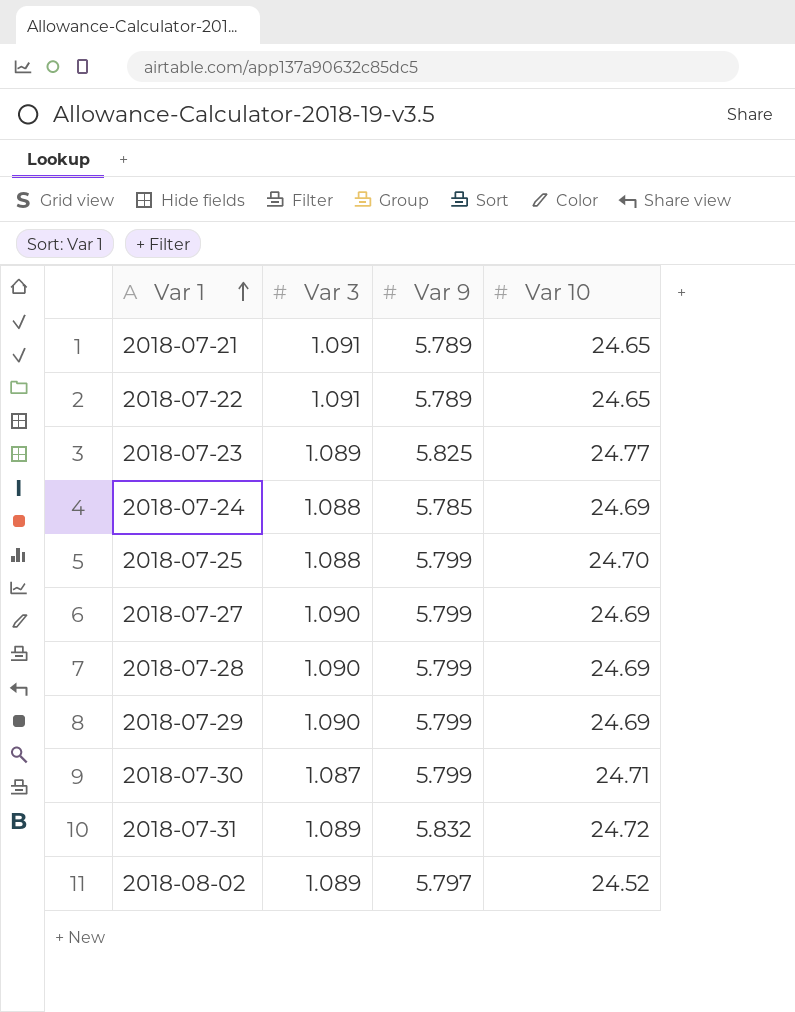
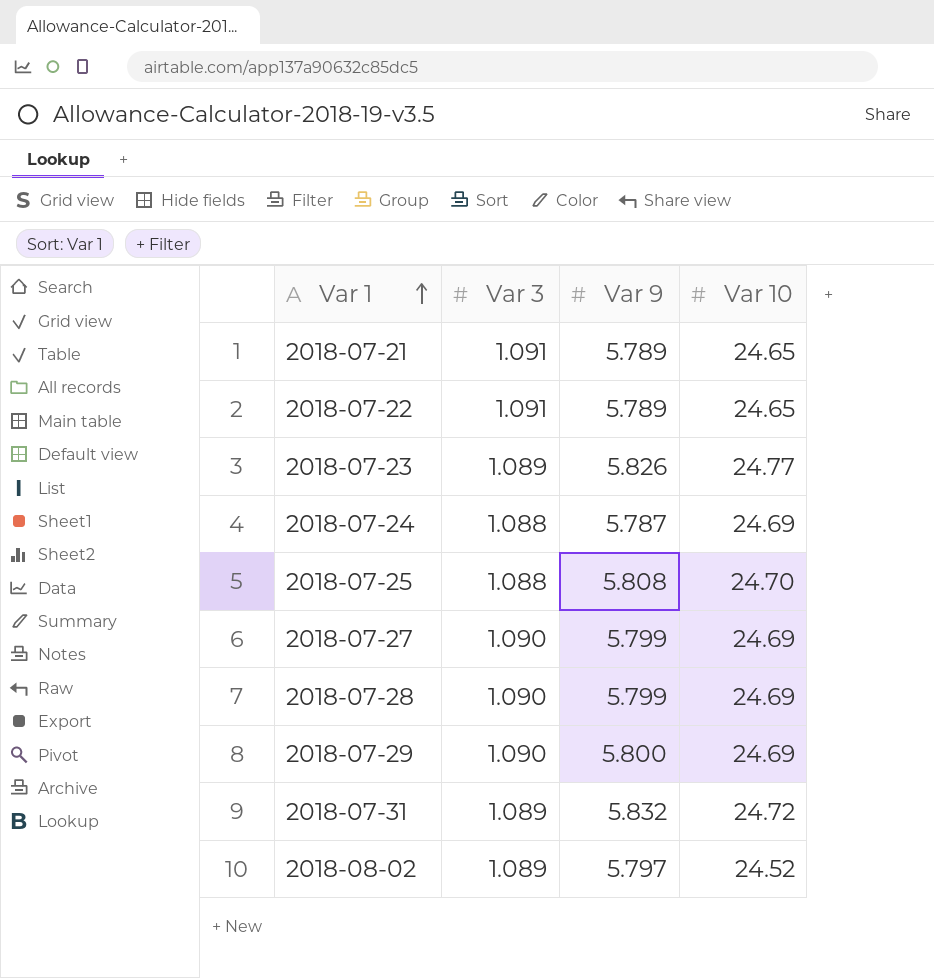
row 2018-07-30: 1.087 | 5.799 | 24.71 -> none
2018-07-23 | Var 9: 5.825 -> 5.826
2018-07-24 | Var 9: 5.785 -> 5.787
2018-07-25 | Var 9: 5.799 -> 5.808
2018-07-29 | Var 9: 5.799 -> 5.800

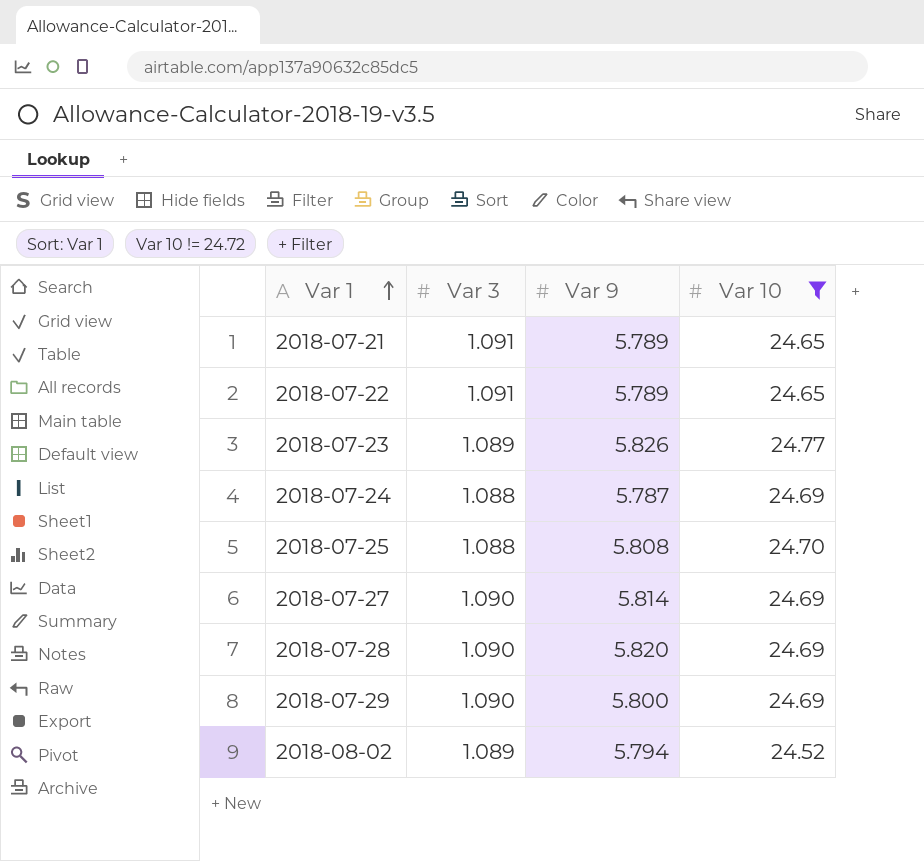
filter: none -> Var 10 != 24.72
2018-07-27 | Var 9: 5.799 -> 5.814
2018-07-28 | Var 9: 5.799 -> 5.820
2018-08-02 | Var 9: 5.797 -> 5.794

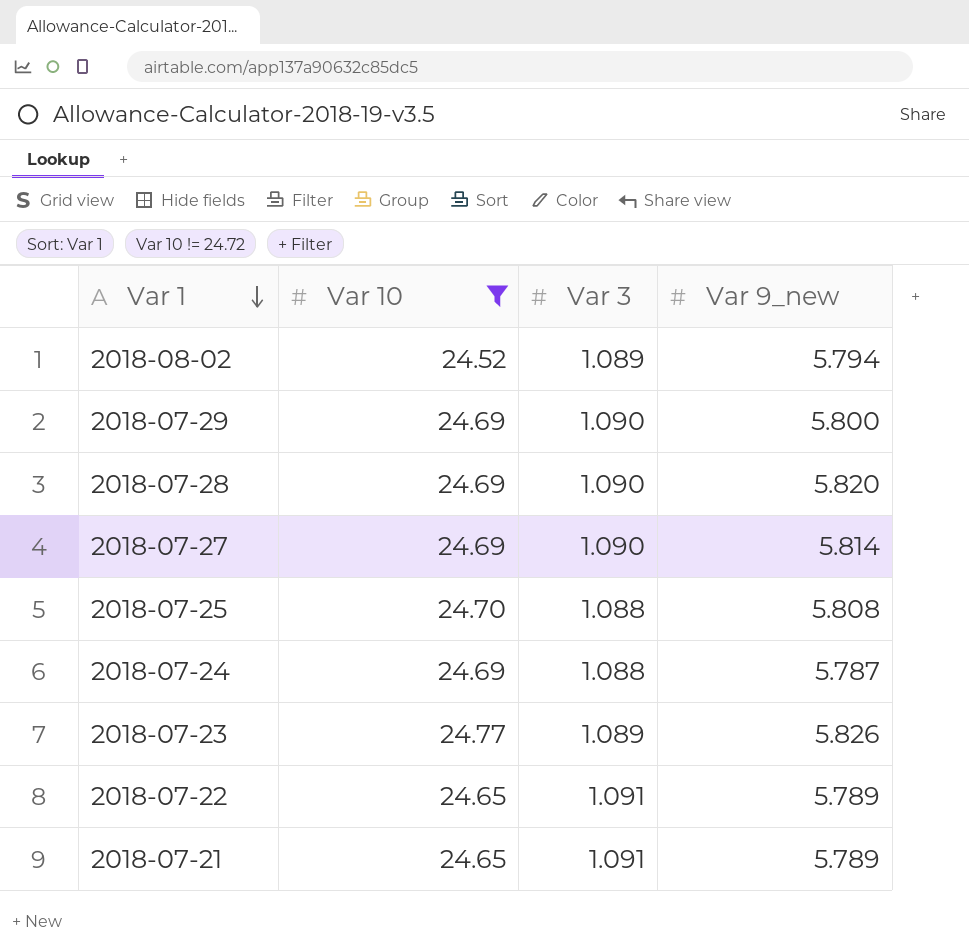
row order: Var 1 ascending -> Var 1 descending
column Var 10 | position: 4 -> 2
column name: Var 9 -> Var 9_new

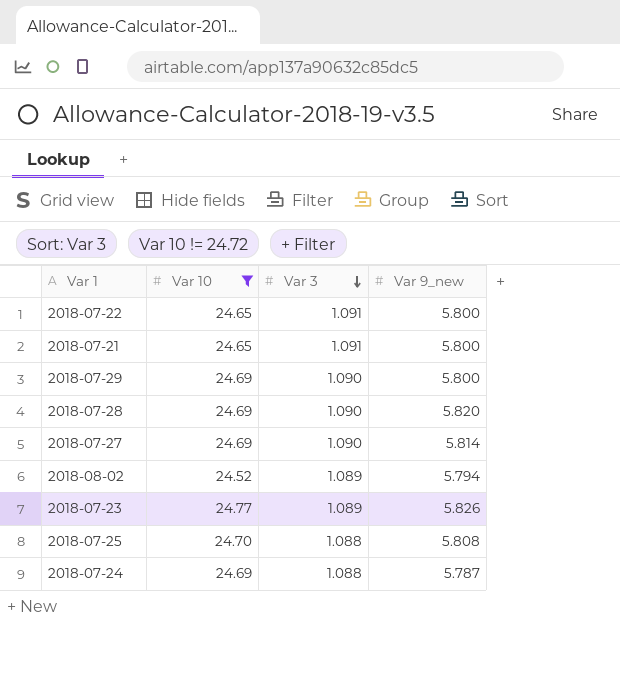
row order: Var 1 descending -> Var 3 descending
2018-07-22 | Var 9_new: 5.789 -> 5.800
2018-07-21 | Var 9_new: 5.789 -> 5.800

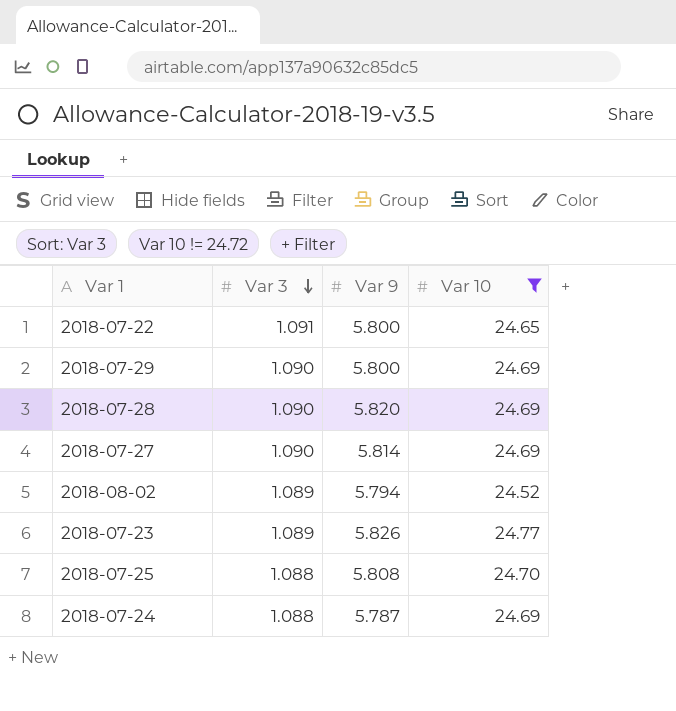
column name: Var 9_new -> Var 9
column Var 10 | position: 2 -> 4
row 2018-07-21: 24.65 | 1.091 | 5.800 -> none

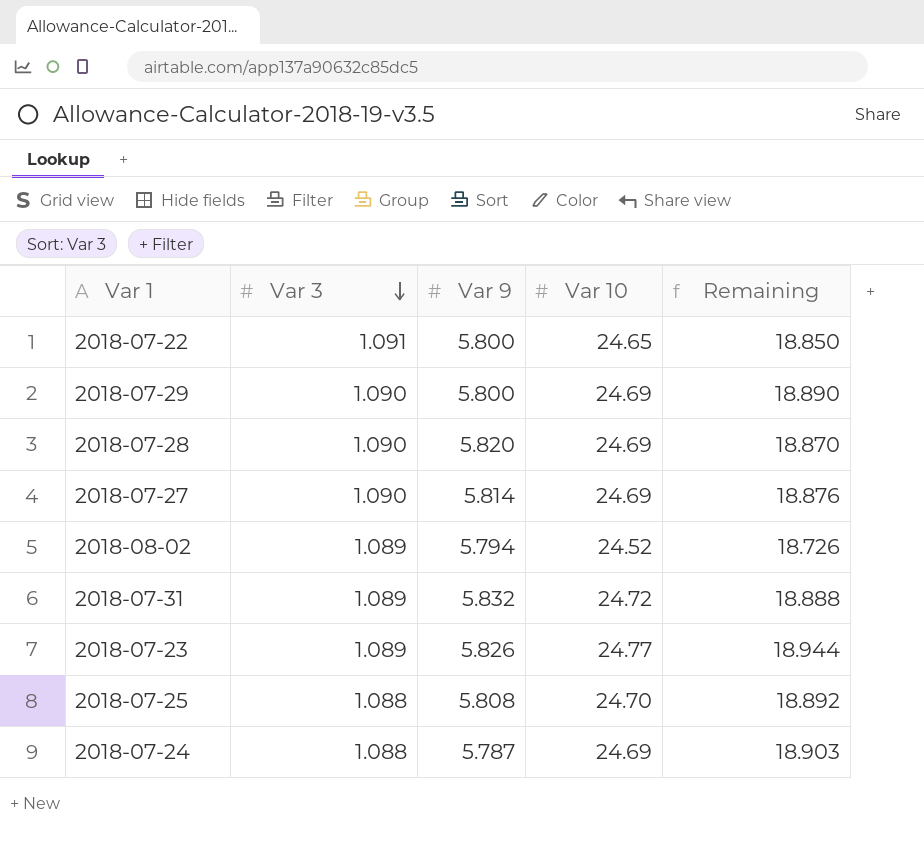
filter: Var 10 != 24.72 -> none
column Remaining | formula: none -> [Var 10] - [Var 9]

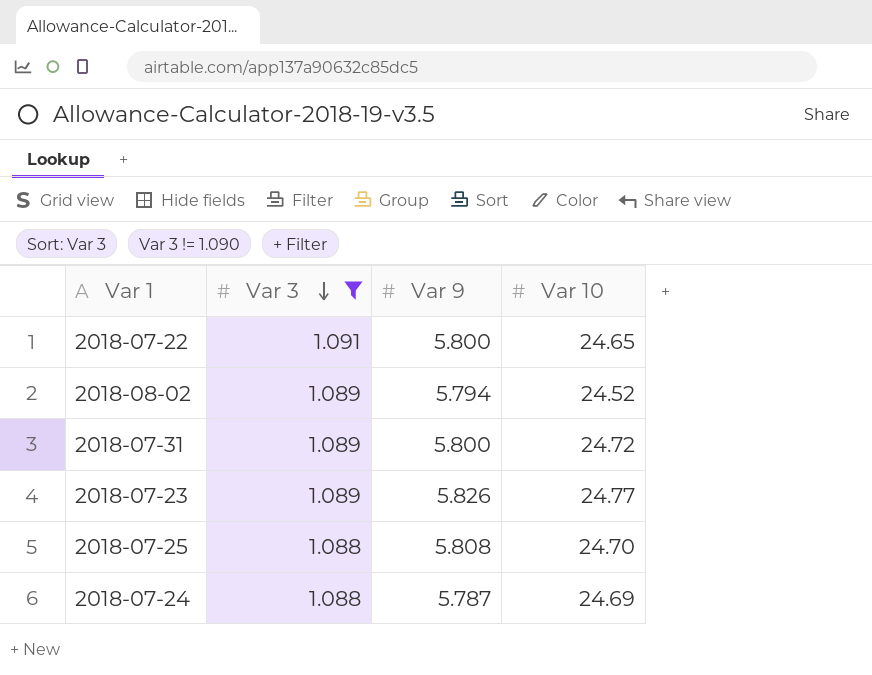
filter: none -> Var 3 != 1.090
column Remaining | formula: [Var 10] - [Var 9] -> none
2018-07-31 | Var 9: 5.832 -> 5.800

